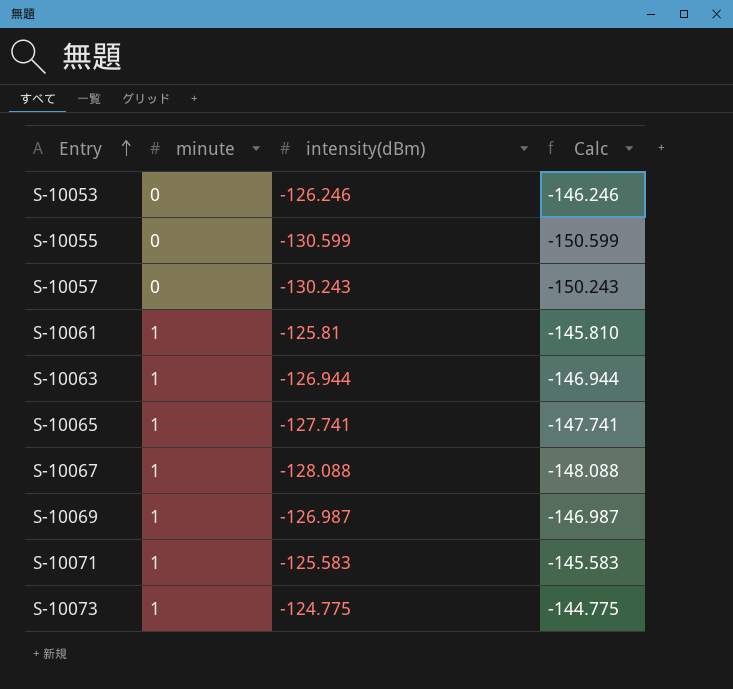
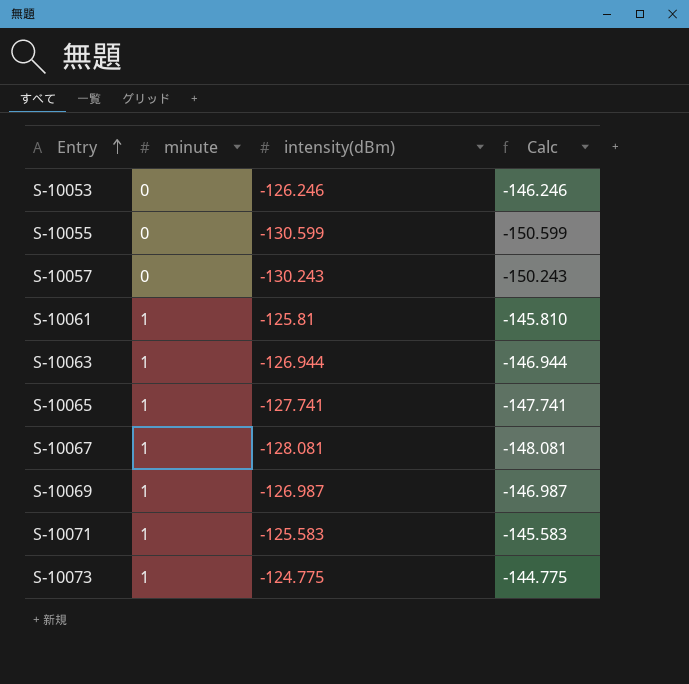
S-10067 | intensity(dBm): -128.088 -> -128.081
S-10067 | Calc: -148.088 -> -148.081

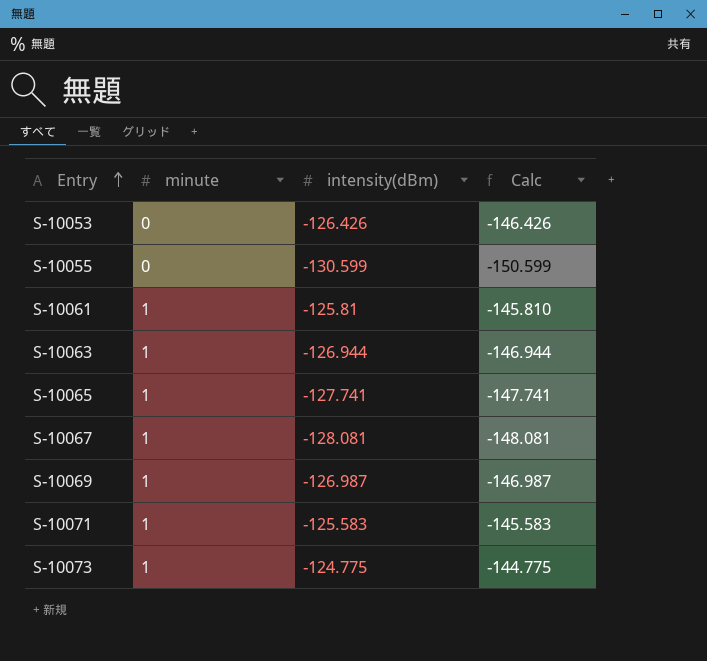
row S-10057: 0 | -130.243 | -150.243 -> none
S-10053 | intensity(dBm): -126.246 -> -126.426
S-10053 | Calc: -146.246 -> -146.426

